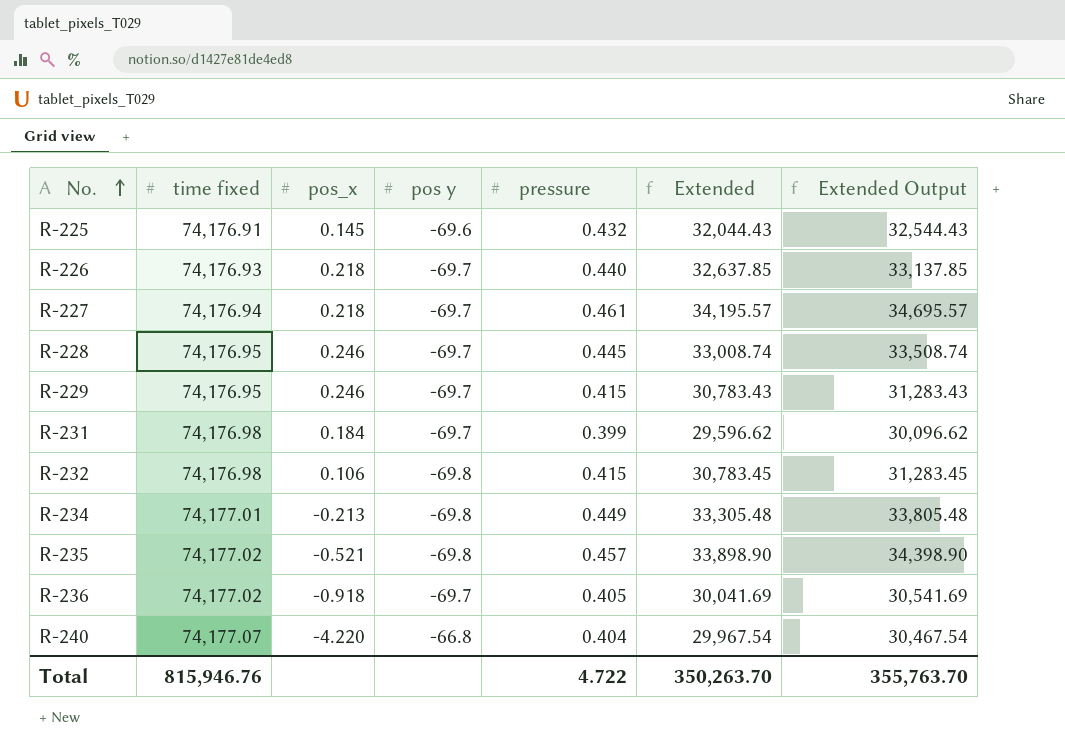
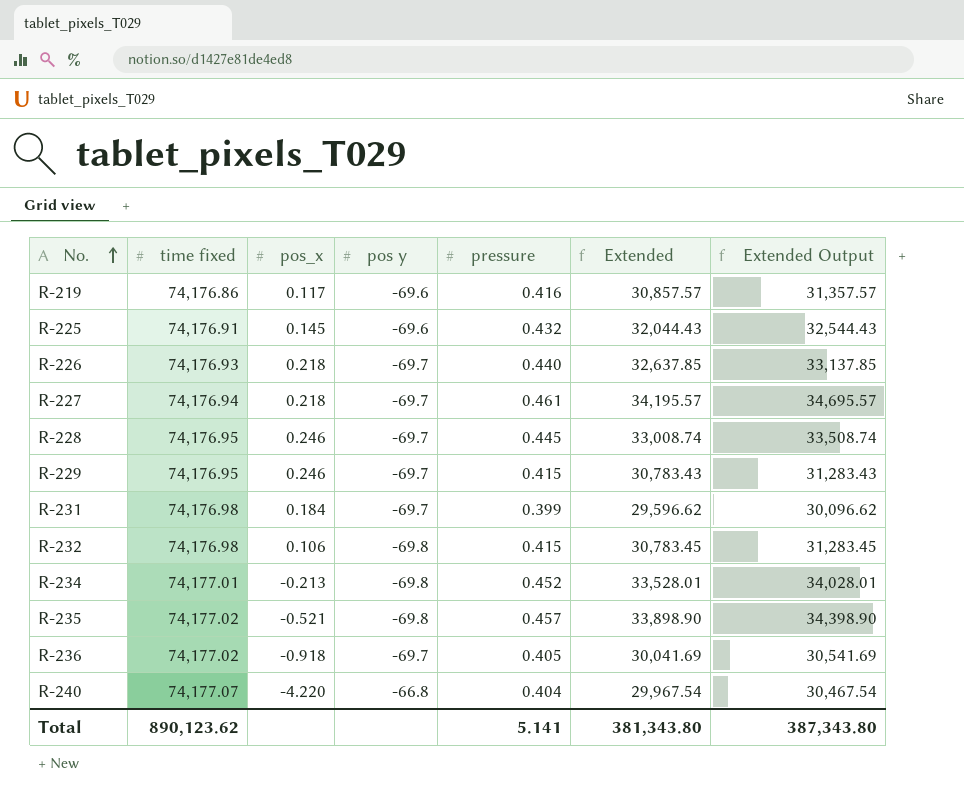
row R-219: none -> 74,176.86 | 0.117 | -69.6 | 0.416 | 30,857.57 | 31,357.57
R-234 | pressure: 0.449 -> 0.452
R-234 | Extended: 33,305.48 -> 33,528.01
R-234 | Extended Output: 33,805.48 -> 34,028.01
Total | time fixed: 815,946.76 -> 890,123.62
Total | pressure: 4.722 -> 5.141
Total | Extended: 350,263.70 -> 381,343.80
Total | Extended Output: 355,763.70 -> 387,343.80

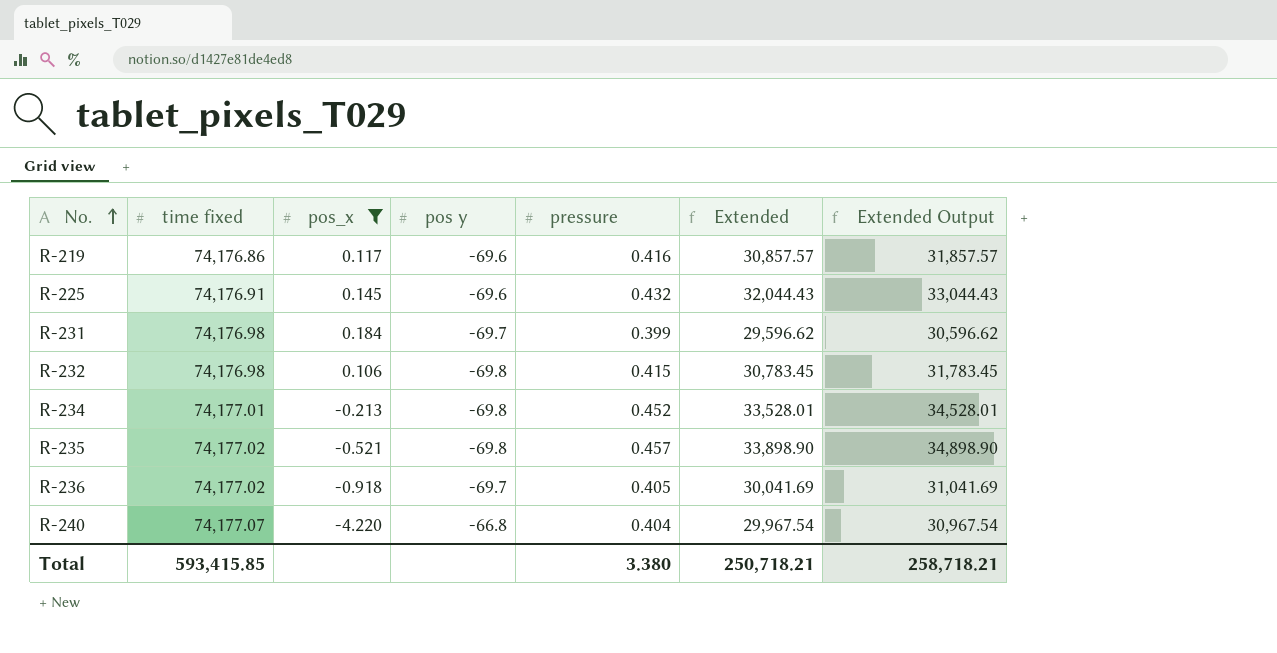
filter: none -> pos_x <= 0.184
column Extended Output | formula: [Extended] + 500 -> [Extended] + 1000
Total | time fixed: 890,123.62 -> 593,415.85
Total | pressure: 5.141 -> 3.380
Total | Extended: 381,343.80 -> 250,718.21
Total | Extended Output: 387,343.80 -> 258,718.21

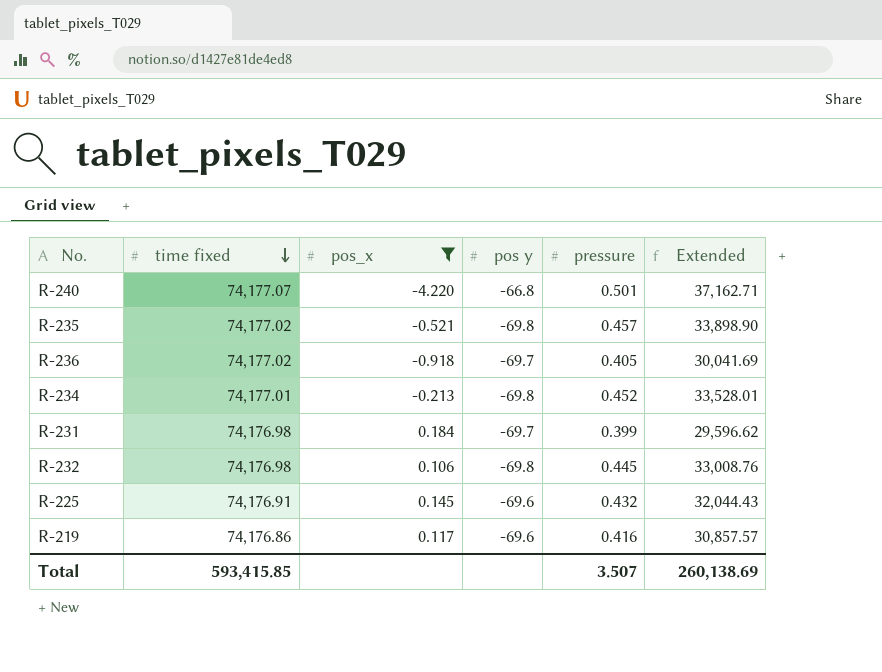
row order: No. ascending -> time fixed descending
column Extended Output | formula: [Extended] + 1000 -> none
R-240 | pressure: 0.404 -> 0.501
R-240 | Extended: 29,967.54 -> 37,162.71
R-232 | pressure: 0.415 -> 0.445
R-232 | Extended: 30,783.45 -> 33,008.76
Total | pressure: 3.380 -> 3.507
Total | Extended: 250,718.21 -> 260,138.69

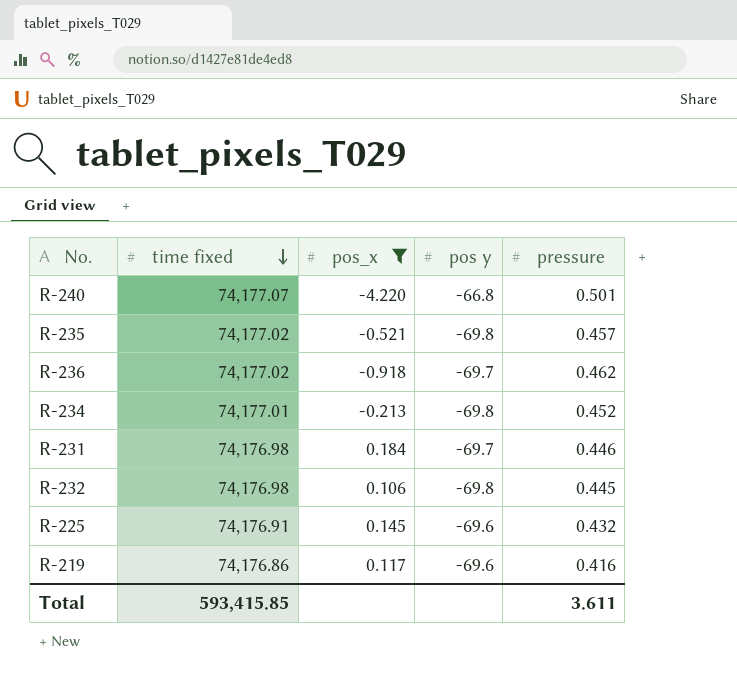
column Extended | formula: [time fixed] * [pressure] -> none
R-236 | pressure: 0.405 -> 0.462
R-231 | pressure: 0.399 -> 0.446
Total | pressure: 3.507 -> 3.611

